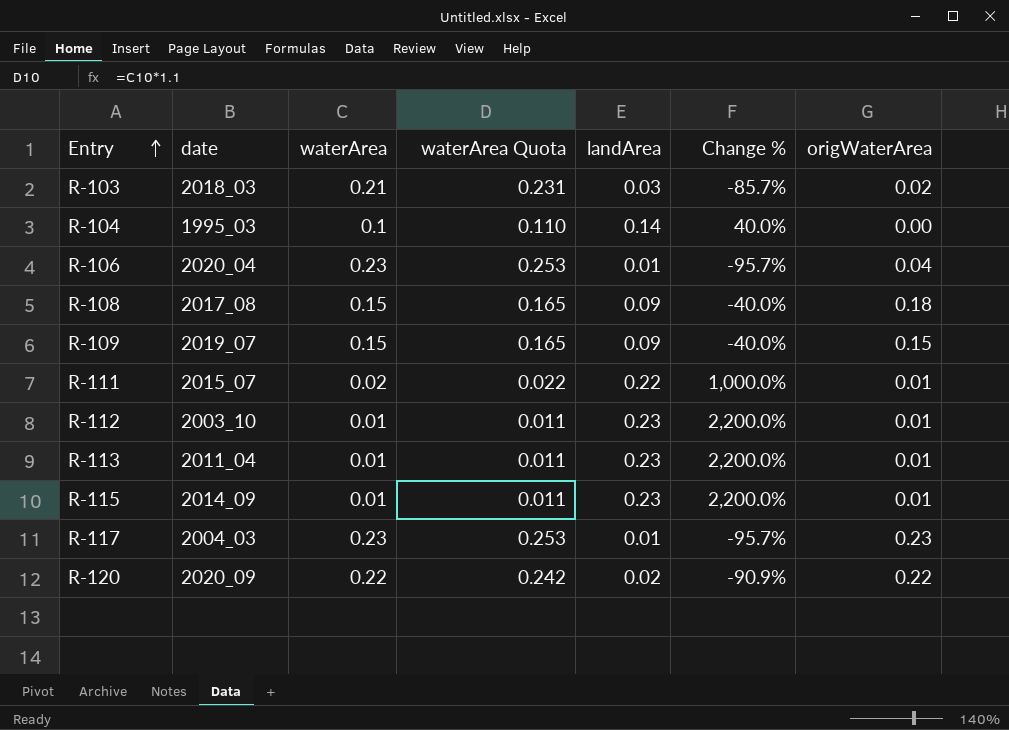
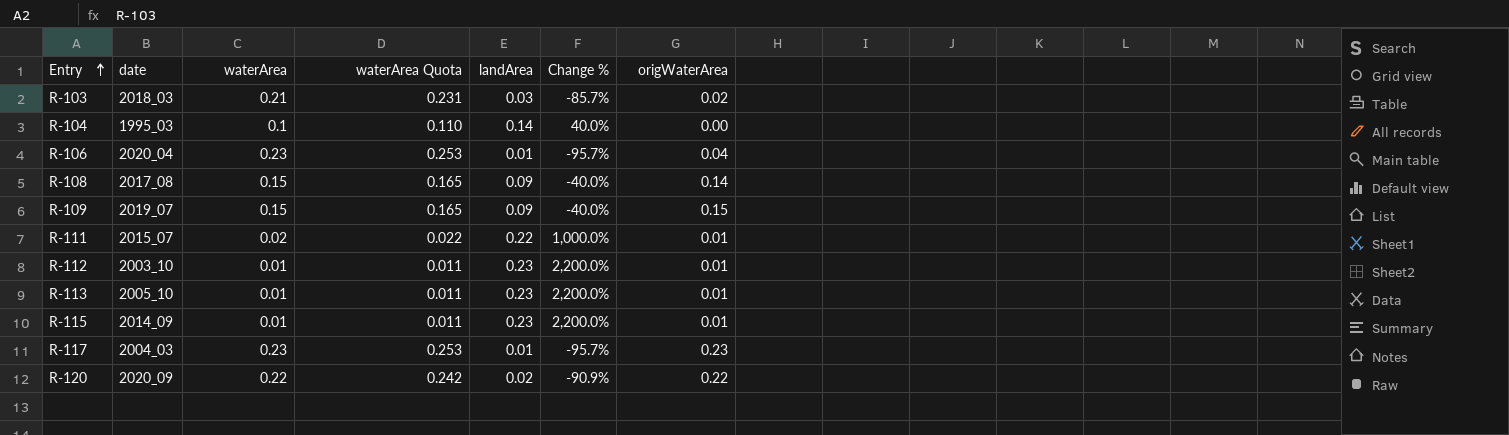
R-108 | origWaterArea: 0.18 -> 0.14
R-113 | date: 2011_04 -> 2005_10

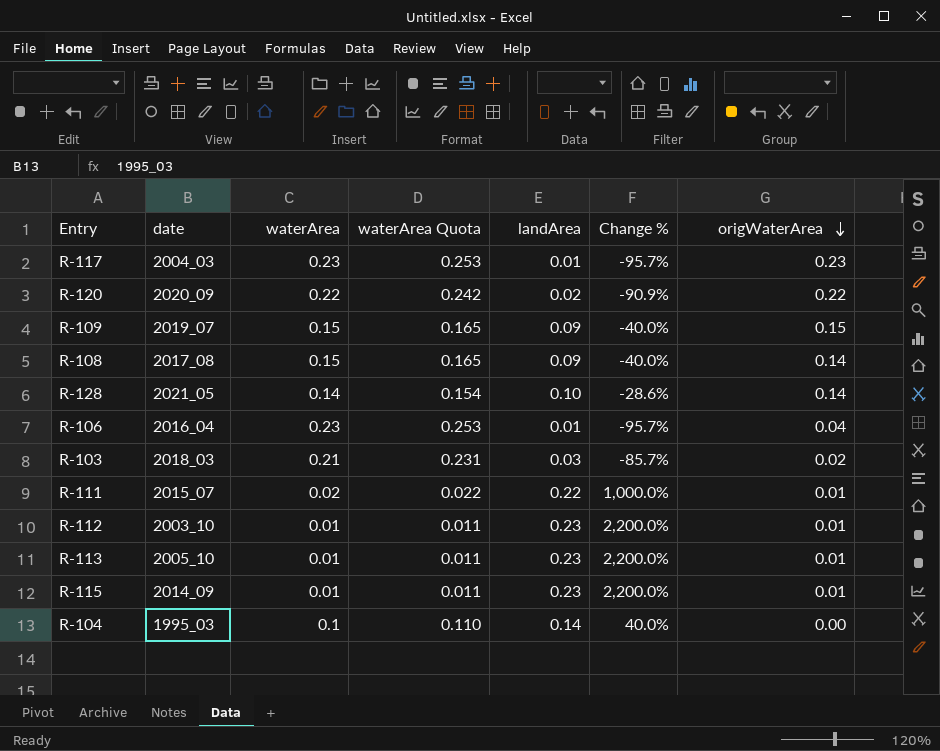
row order: Entry ascending -> origWaterArea descending
row R-128: none -> 2021_05 | 0.14 | 0.154 | 0.10 | -28.6% | 0.14
R-106 | date: 2020_04 -> 2016_04

